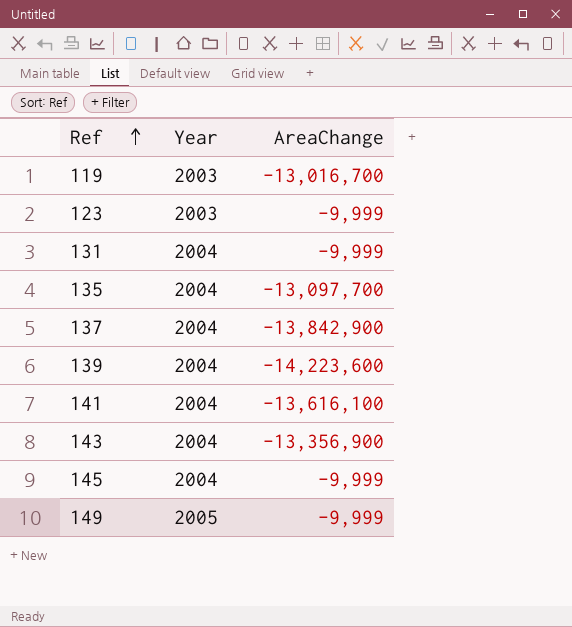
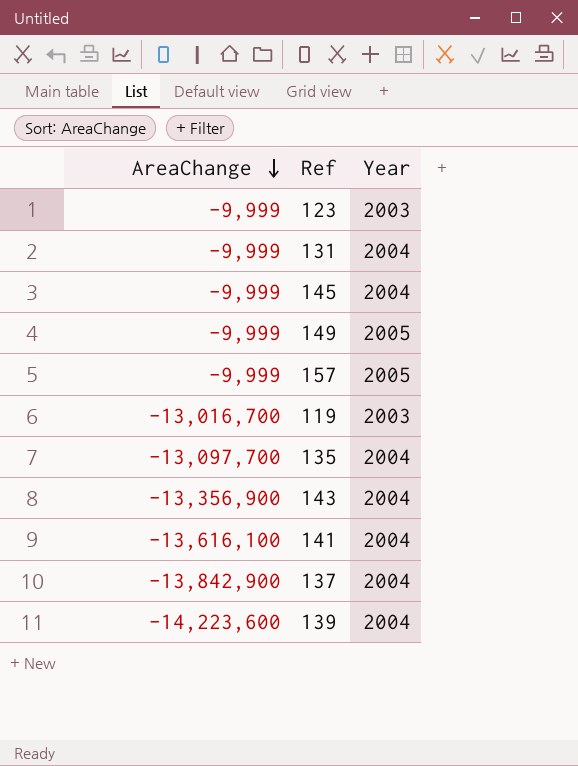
row order: Ref ascending -> AreaChange descending
column AreaChange | position: 3 -> 1
row 157: none -> -9,999 | 2005

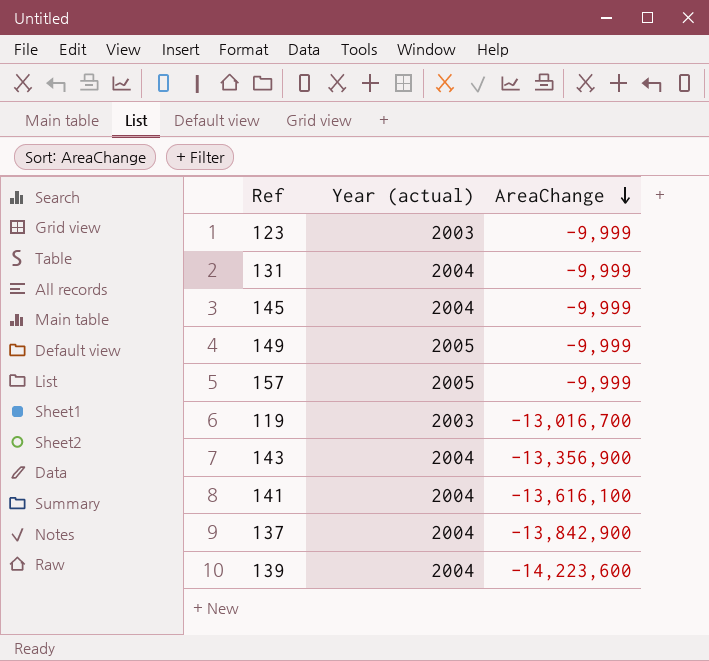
column name: Year -> Year (actual)
column AreaChange | position: 1 -> 3
row 135: -13,097,700 | 2004 -> none

